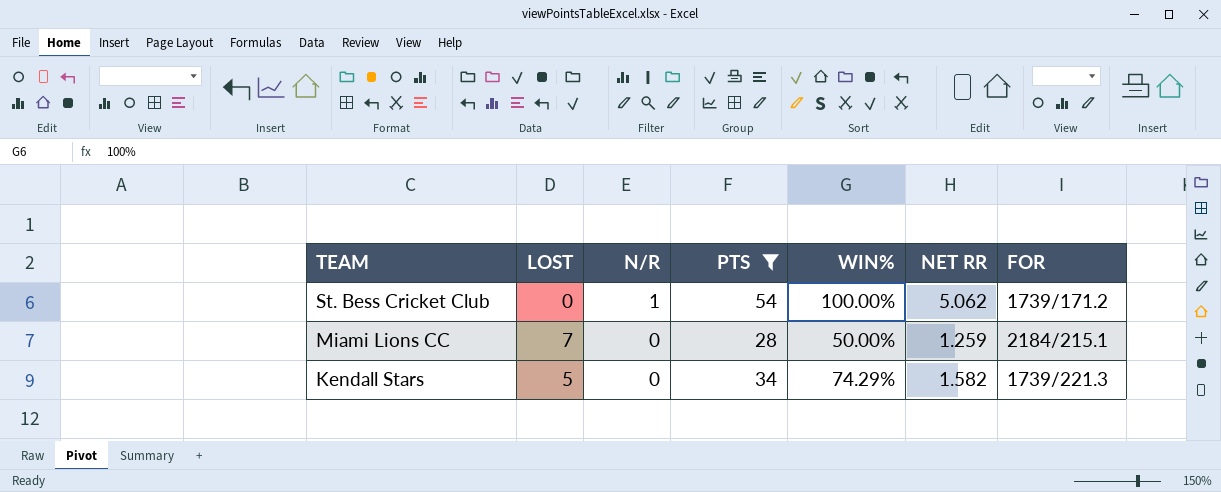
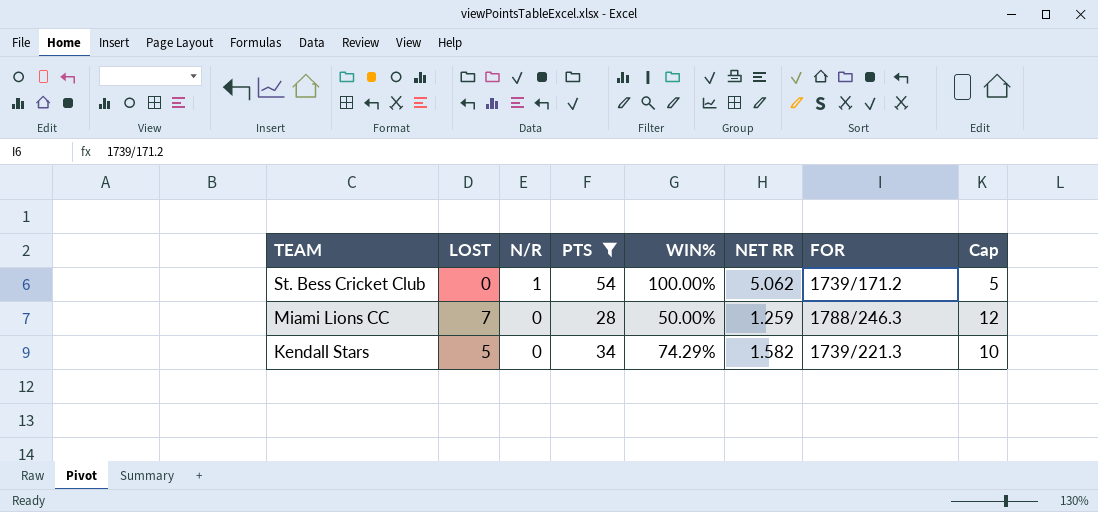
column Cap | formula: none -> [LOST] + 5
Miami Lions CC | FOR: 2184/215.1 -> 1788/246.3

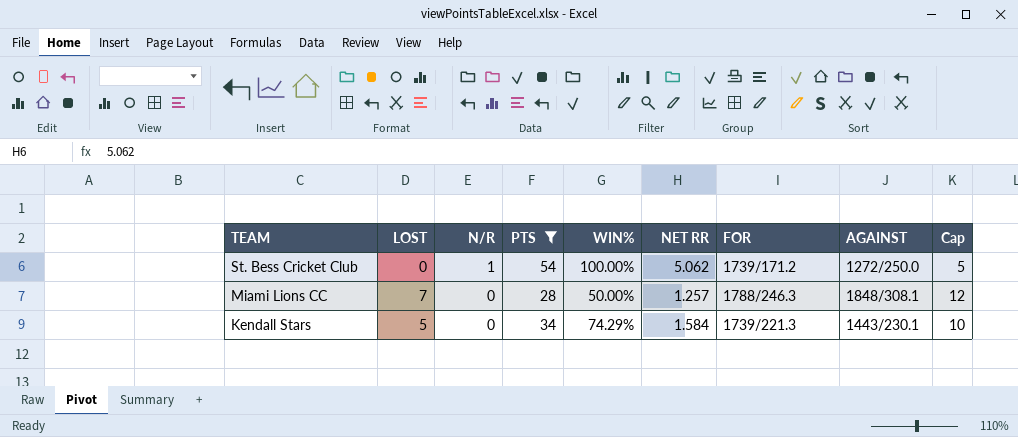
column AGAINST | position: none -> 8
Miami Lions CC | NET RR: 1.259 -> 1.257
Kendall Stars | NET RR: 1.582 -> 1.584

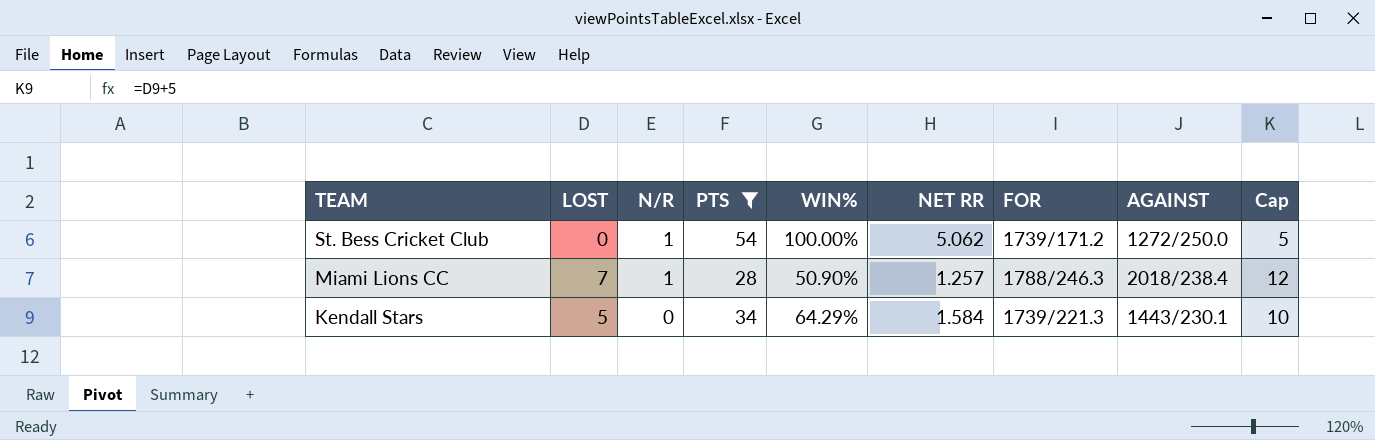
Miami Lions CC | N/R: 0 -> 1
Miami Lions CC | WIN%: 50.00% -> 50.90%
Miami Lions CC | AGAINST: 1848/308.1 -> 2018/238.4
Kendall Stars | WIN%: 74.29% -> 64.29%

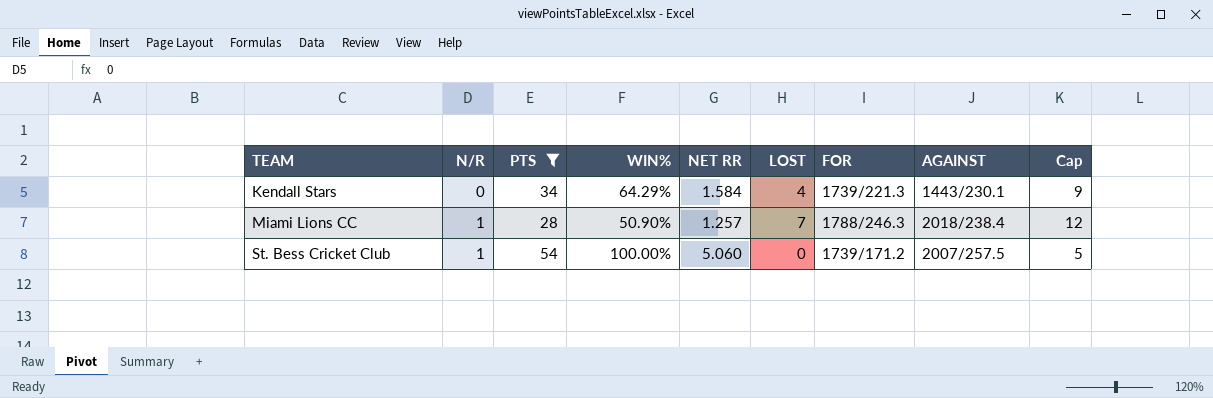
row order: TEAM descending -> TEAM ascending
column LOST | position: 2 -> 6
Kendall Stars | LOST: 5 -> 4
Kendall Stars | Cap: 10 -> 9
St. Bess Cricket Club | NET RR: 5.062 -> 5.060
St. Bess Cricket Club | AGAINST: 1272/250.0 -> 2007/257.5

